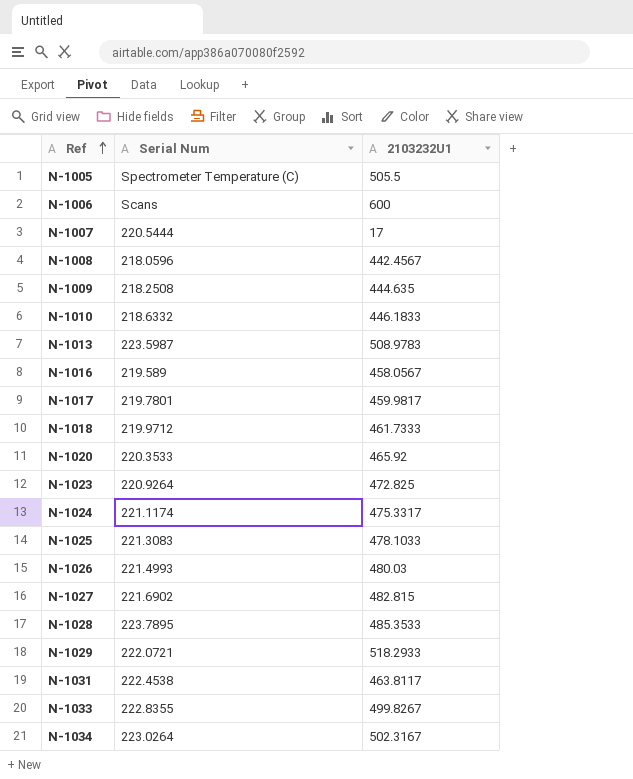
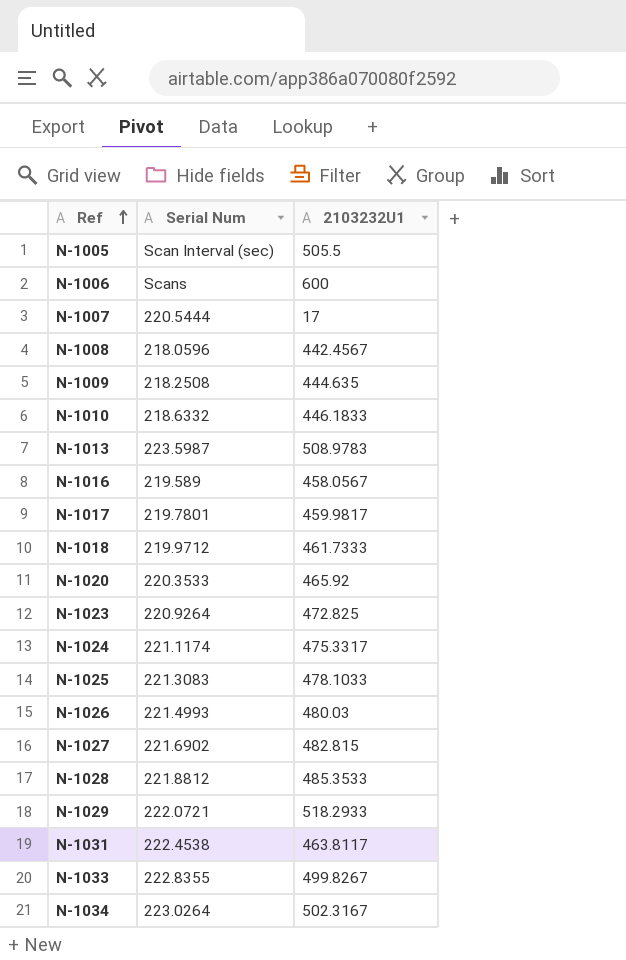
N-1005 | Serial Num: Spectrometer Temperature (C) -> Scan Interval (sec)
N-1028 | Serial Num: 223.7895 -> 221.8812

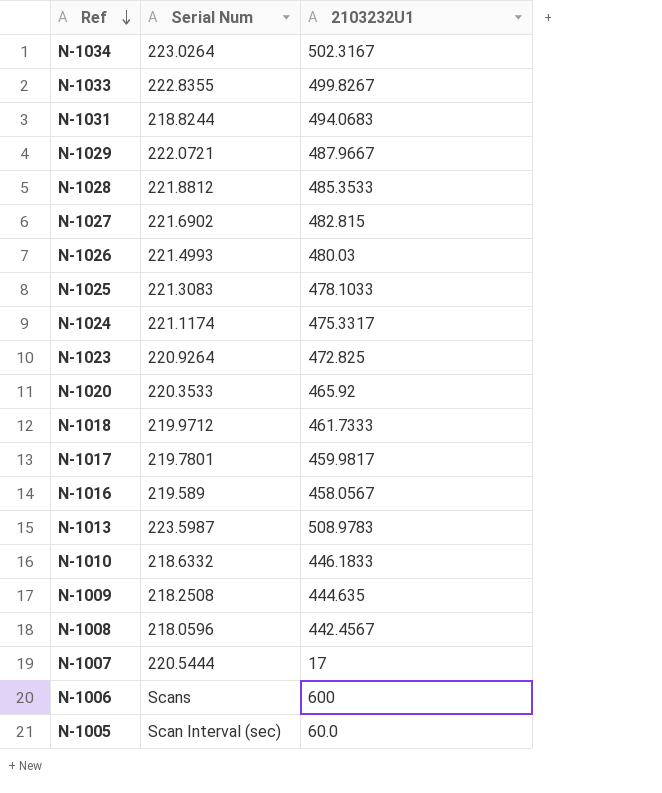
row order: Ref ascending -> Ref descending
N-1031 | Serial Num: 222.4538 -> 218.8244
N-1031 | 2103232U1: 463.8117 -> 494.0683
N-1029 | 2103232U1: 518.2933 -> 487.9667
N-1005 | 2103232U1: 505.5 -> 60.0

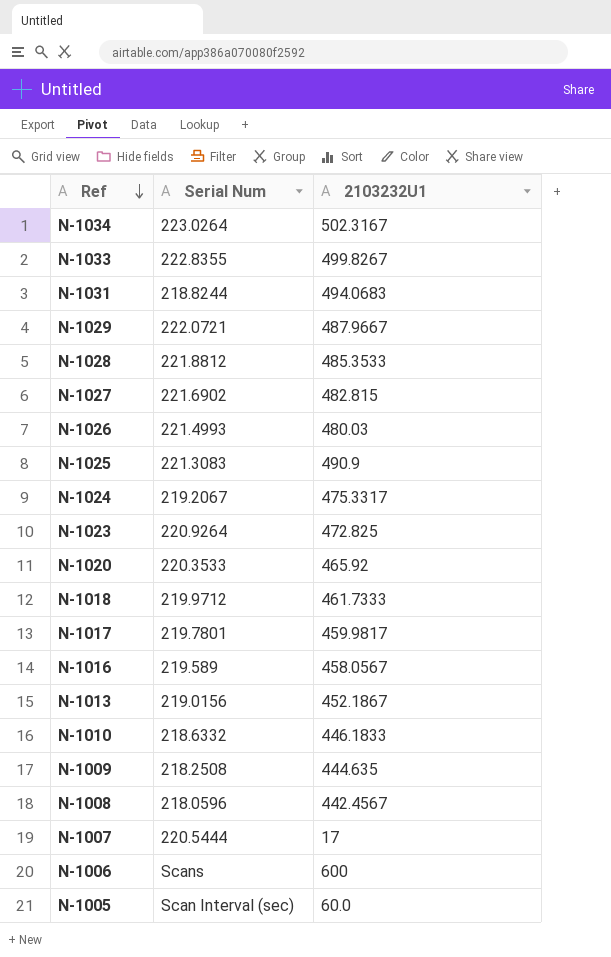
N-1025 | 2103232U1: 478.1033 -> 490.9
N-1024 | Serial Num: 221.1174 -> 219.2067
N-1013 | Serial Num: 223.5987 -> 219.0156
N-1013 | 2103232U1: 508.9783 -> 452.1867

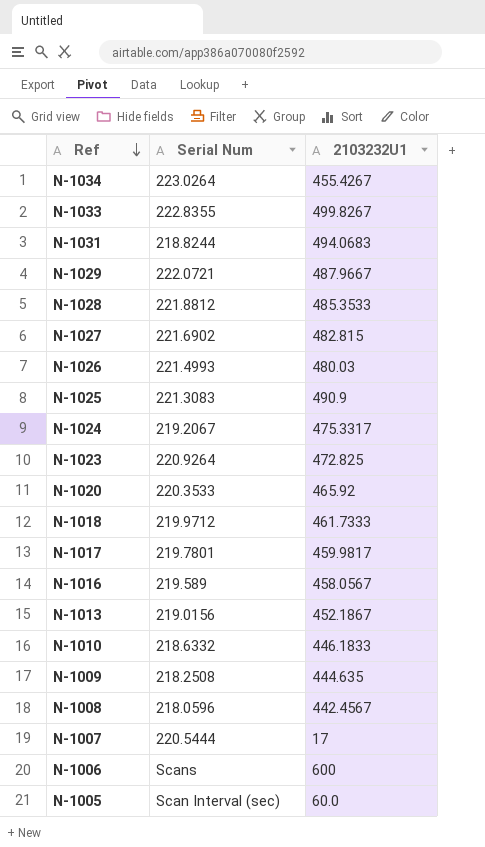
N-1034 | 2103232U1: 502.3167 -> 455.4267

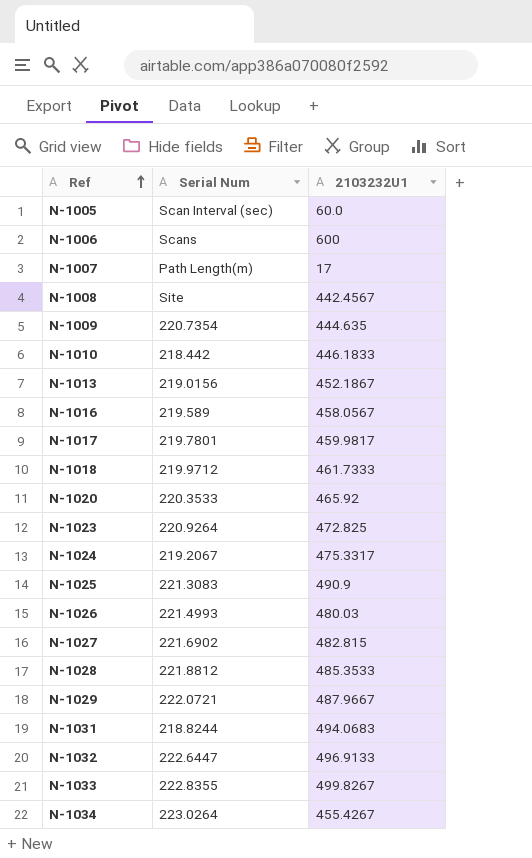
row order: Ref descending -> Ref ascending
N-1007 | Serial Num: 220.5444 -> Path Length(m)
N-1008 | Serial Num: 218.0596 -> Site
N-1009 | Serial Num: 218.2508 -> 220.7354
N-1010 | Serial Num: 218.6332 -> 218.442
row N-1032: none -> 222.6447 | 496.9133

